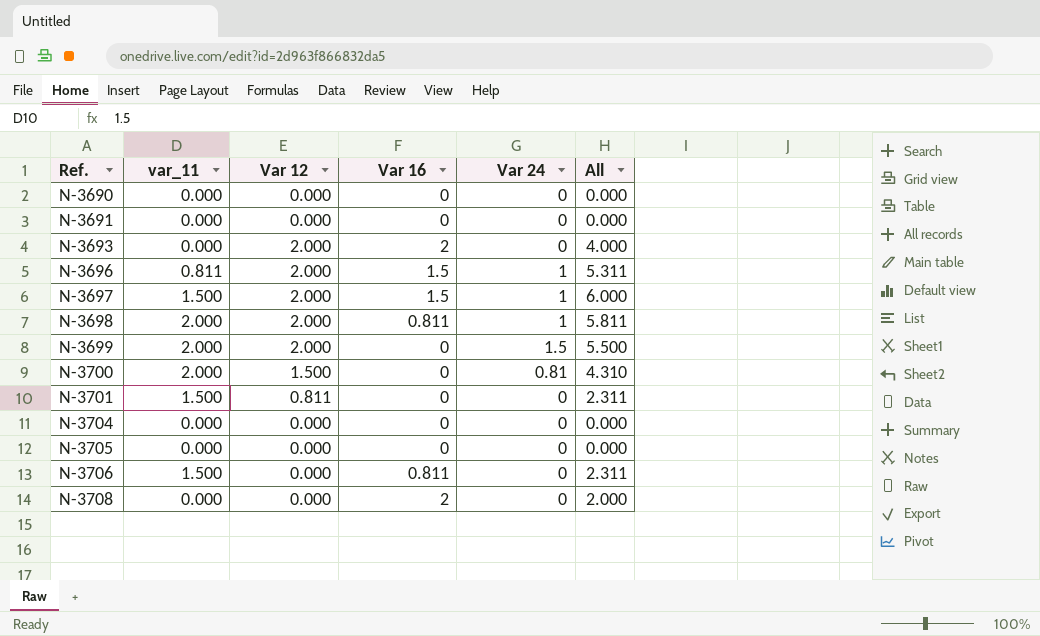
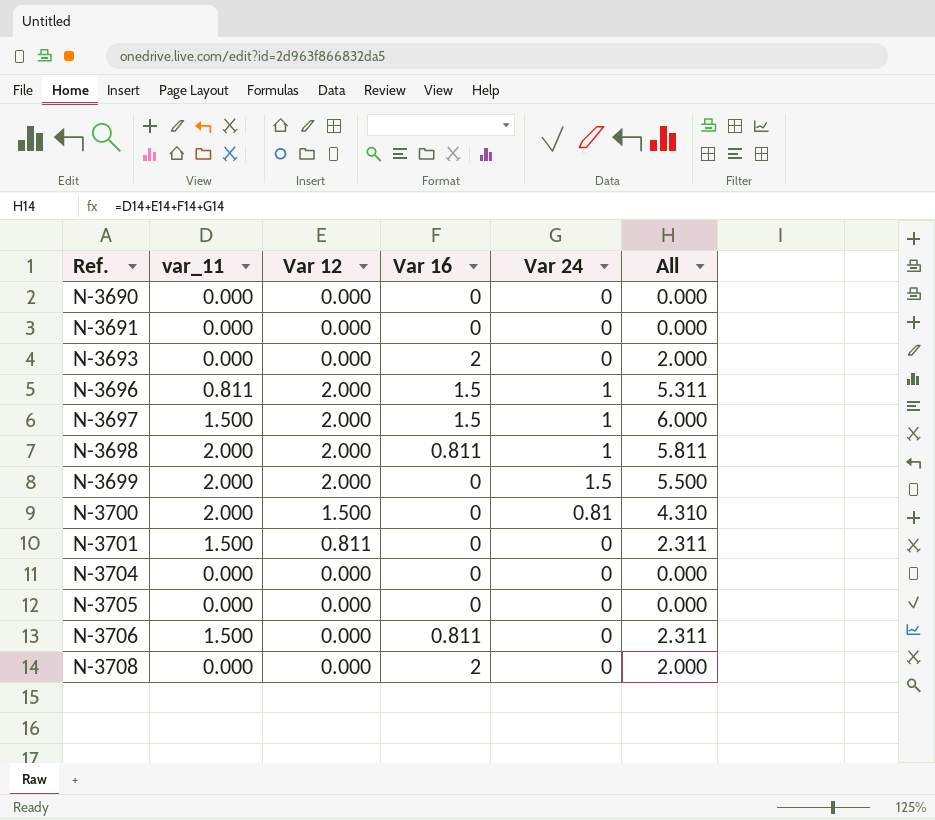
N-3693 | Var 12: 2.000 -> 0.000
N-3693 | All: 4.000 -> 2.000

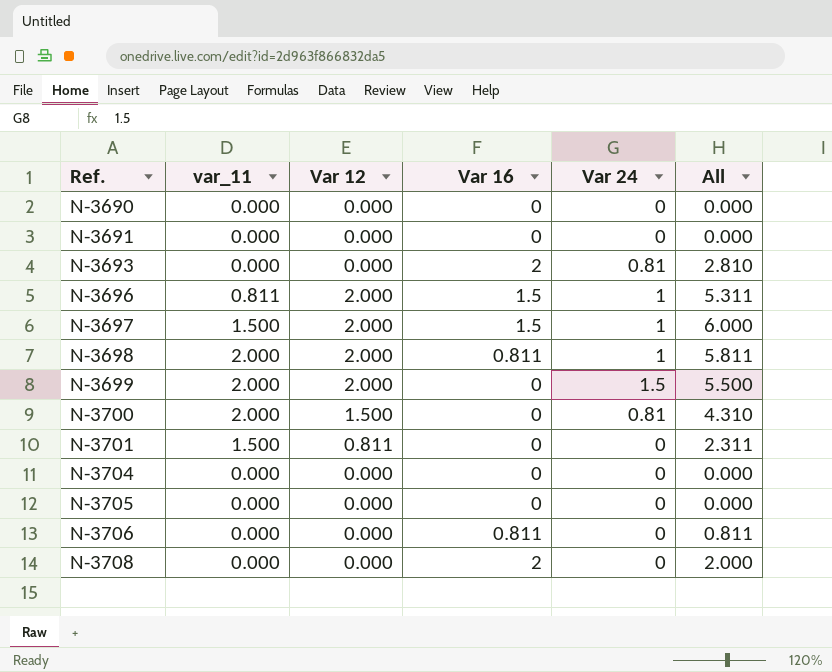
N-3693 | Var 24: 0 -> 0.81
N-3693 | All: 2.000 -> 2.810
N-3706 | var_11: 1.500 -> 0.000
N-3706 | All: 2.311 -> 0.811

